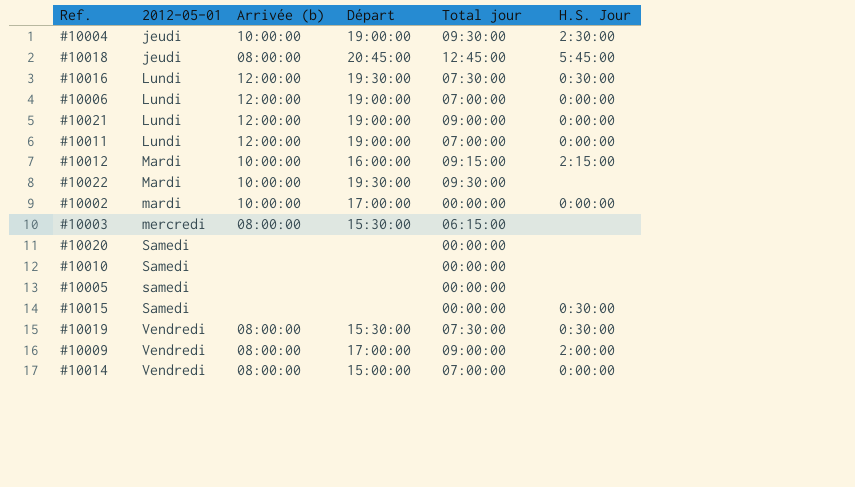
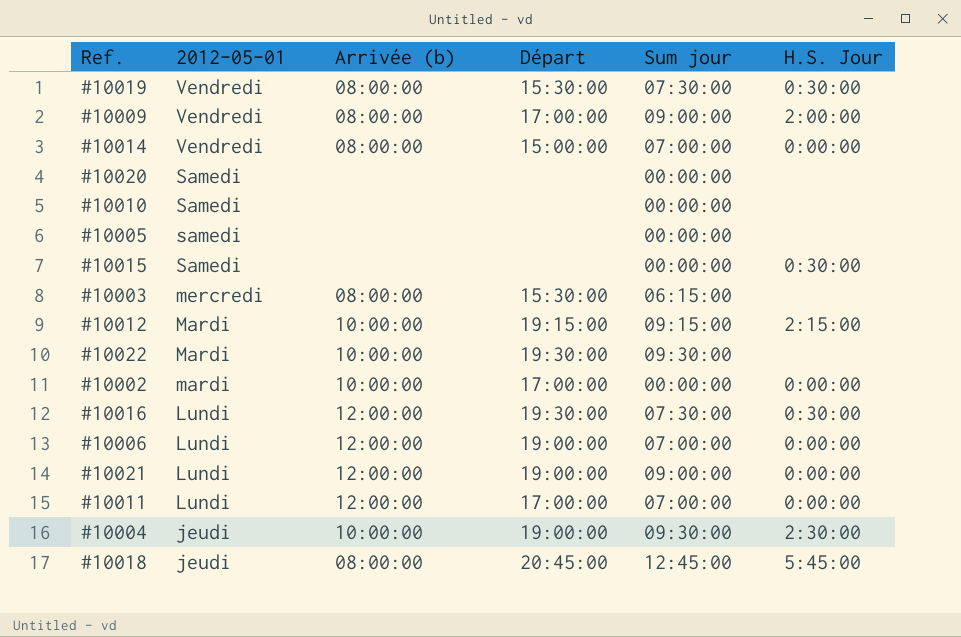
row order: 2012-05-01 ascending -> 2012-05-01 descending
column name: Total jour -> Sum jour
#10012 | Départ: 16:00:00 -> 19:15:00
#10011 | Départ: 19:00:00 -> 17:00:00

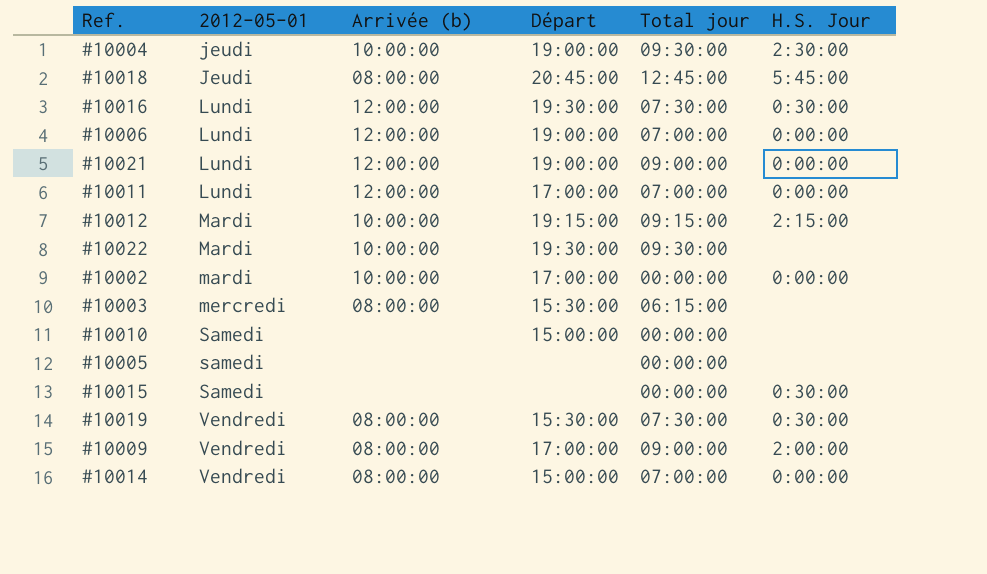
row order: 2012-05-01 descending -> 2012-05-01 ascending
column name: Sum jour -> Total jour
row #10020: Samedi | none | none | 00:00:00 | none -> none
#10018 | 2012-05-01: jeudi -> Jeudi
#10010 | Départ: none -> 15:00:00

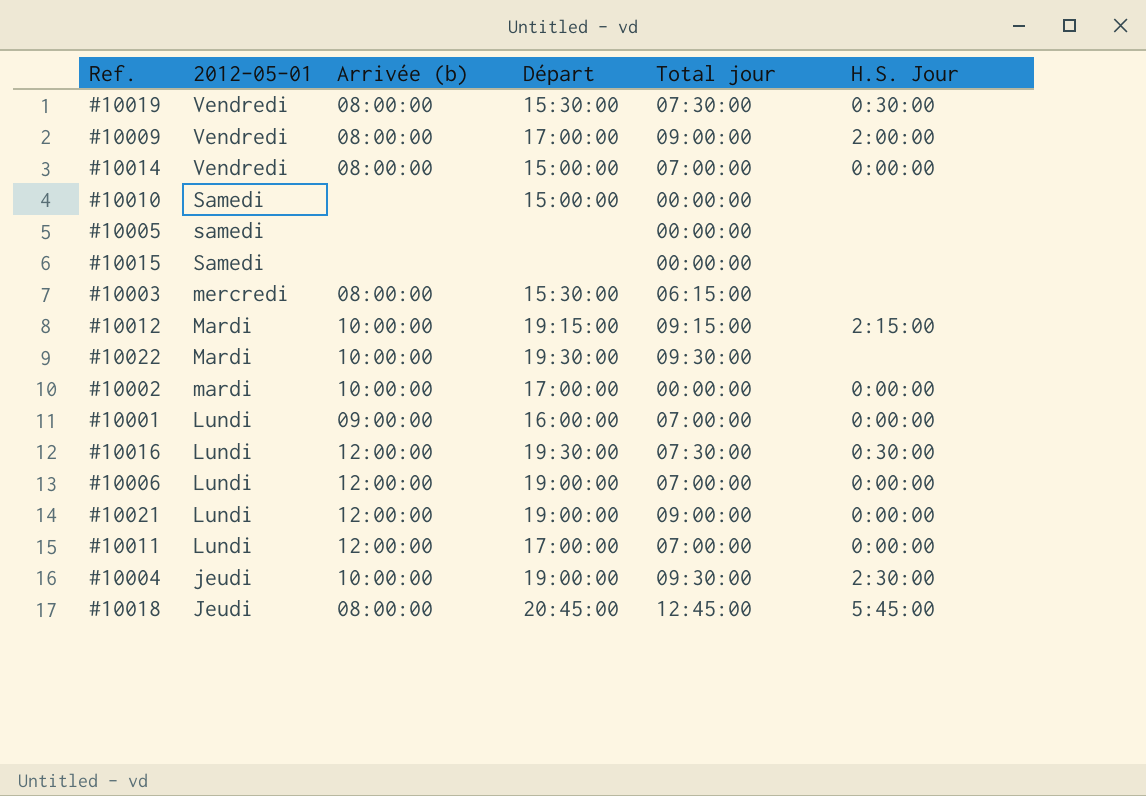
row order: 2012-05-01 ascending -> 2012-05-01 descending
#10015 | H.S. Jour: 0:30:00 -> none
row #10001: none -> Lundi | 09:00:00 | 16:00:00 | 07:00:00 | 0:00:00

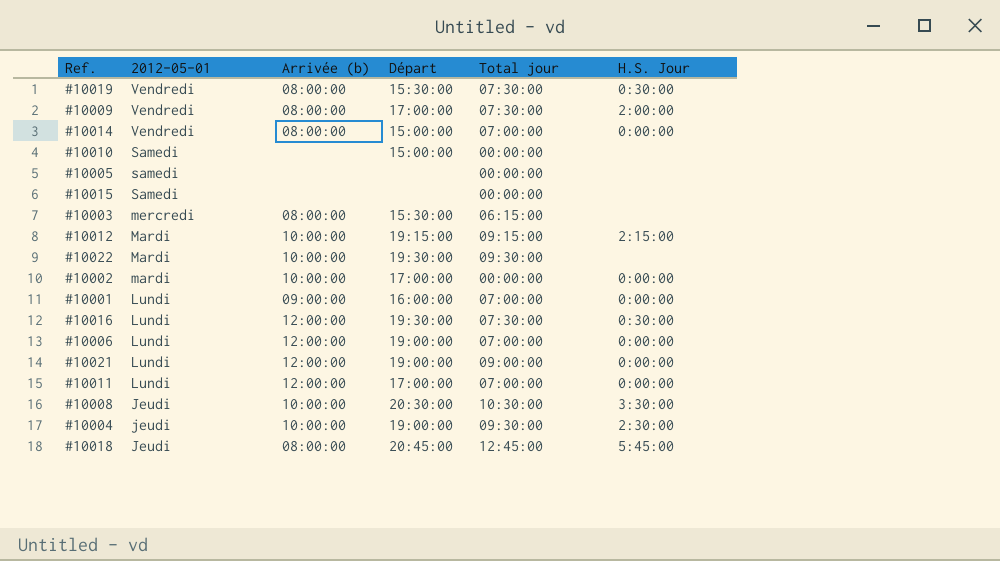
#10009 | Total jour: 09:00:00 -> 07:30:00
row #10008: none -> Jeudi | 10:00:00 | 20:30:00 | 10:30:00 | 3:30:00

